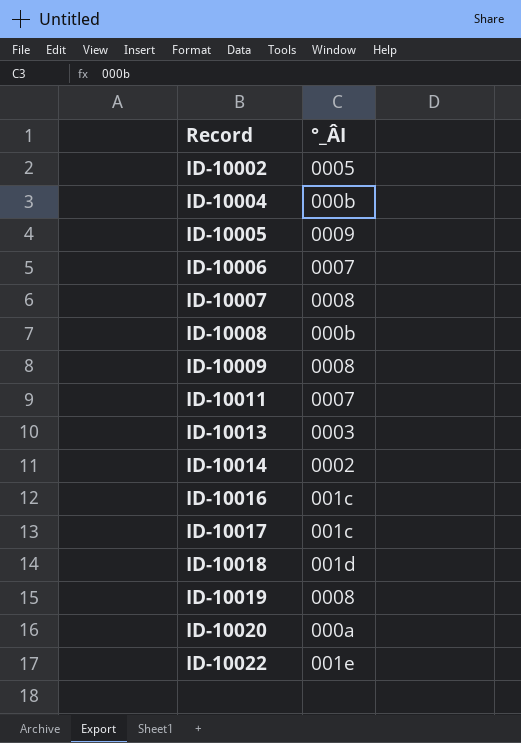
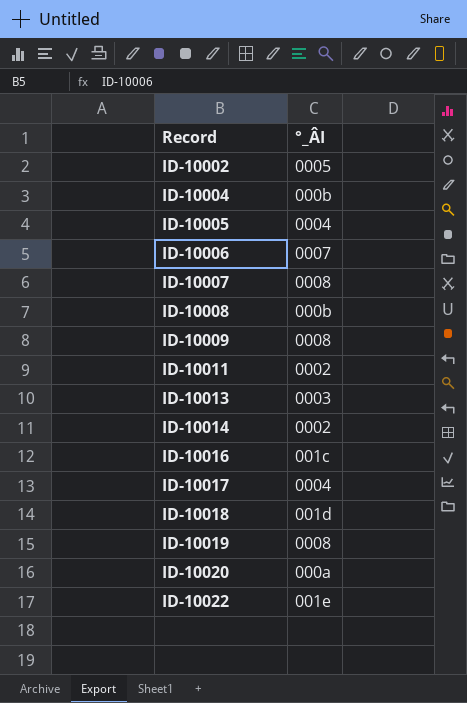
ID-10005 | °_ÂI: 0009 -> 0004
ID-10011 | °_ÂI: 0007 -> 0002
ID-10017 | °_ÂI: 001c -> 0004

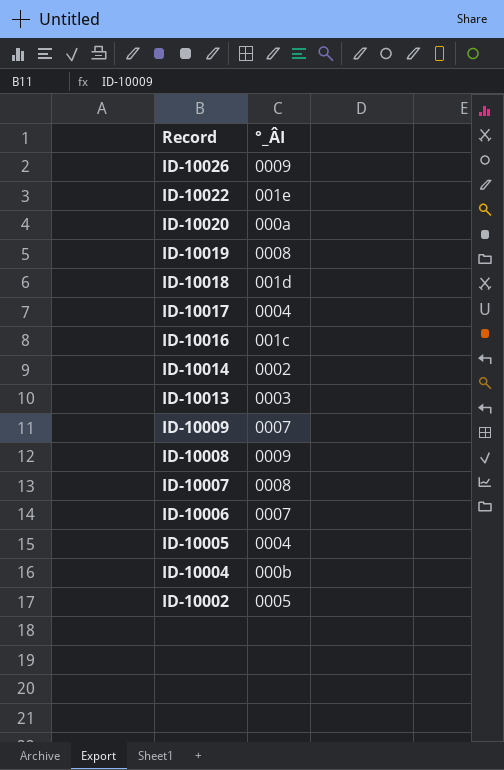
row order: Record ascending -> Record descending
row ID-10011: 0002 -> none
row ID-10026: none -> 0009
ID-10009 | °_ÂI: 0008 -> 0007
ID-10008 | °_ÂI: 000b -> 0009

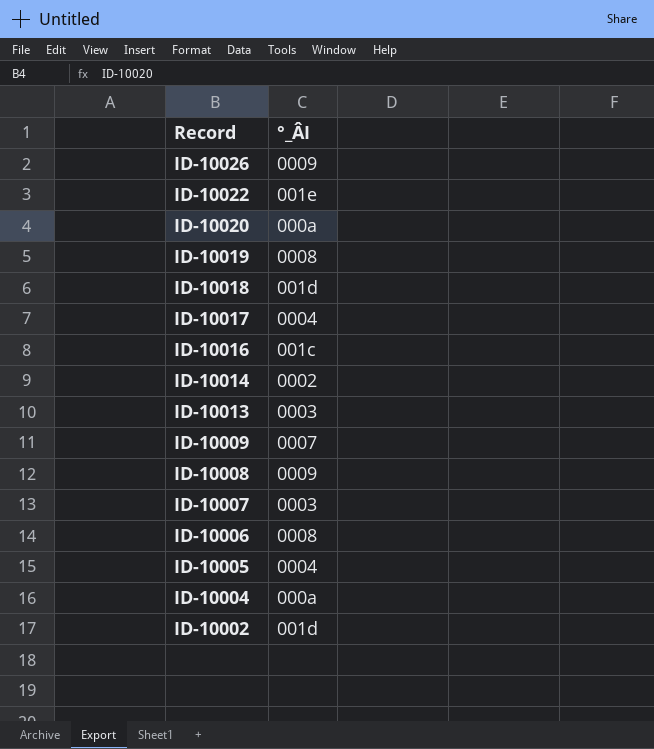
ID-10007 | °_ÂI: 0008 -> 0003
ID-10006 | °_ÂI: 0007 -> 0008
ID-10004 | °_ÂI: 000b -> 000a
ID-10002 | °_ÂI: 0005 -> 001d

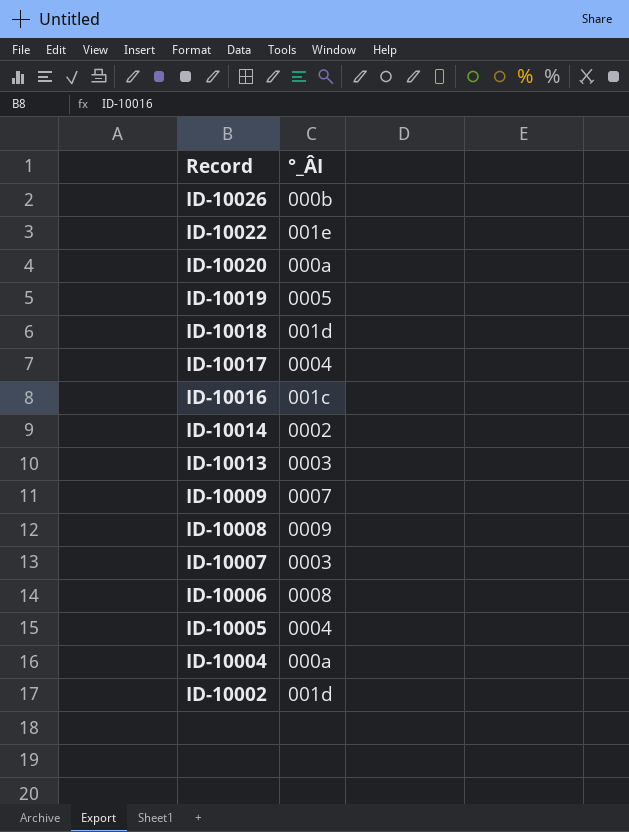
ID-10026 | °_ÂI: 0009 -> 000b
ID-10019 | °_ÂI: 0008 -> 0005

